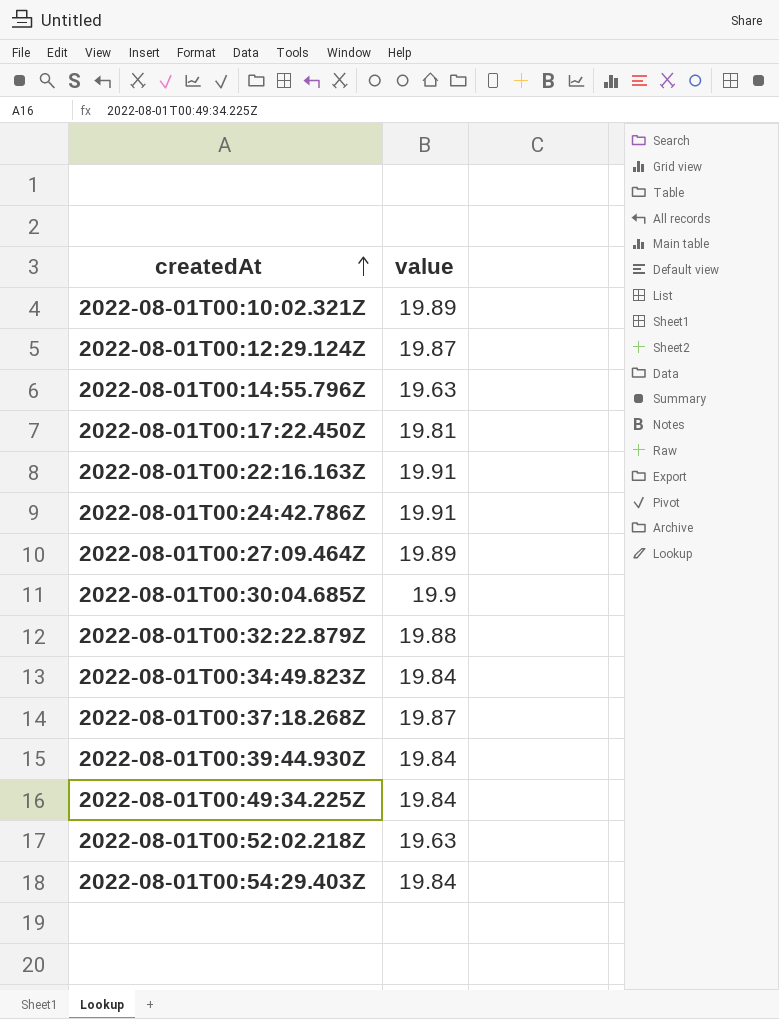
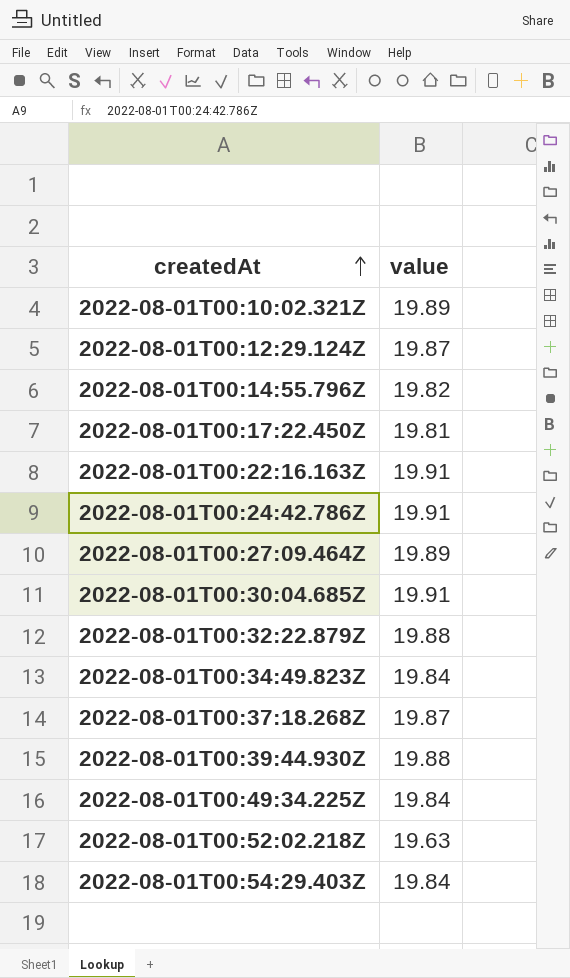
2022-08-01T00:14:55.796Z | value: 19.63 -> 19.82
2022-08-01T00:30:04.685Z | value: 19.9 -> 19.91
2022-08-01T00:39:44.930Z | value: 19.84 -> 19.88

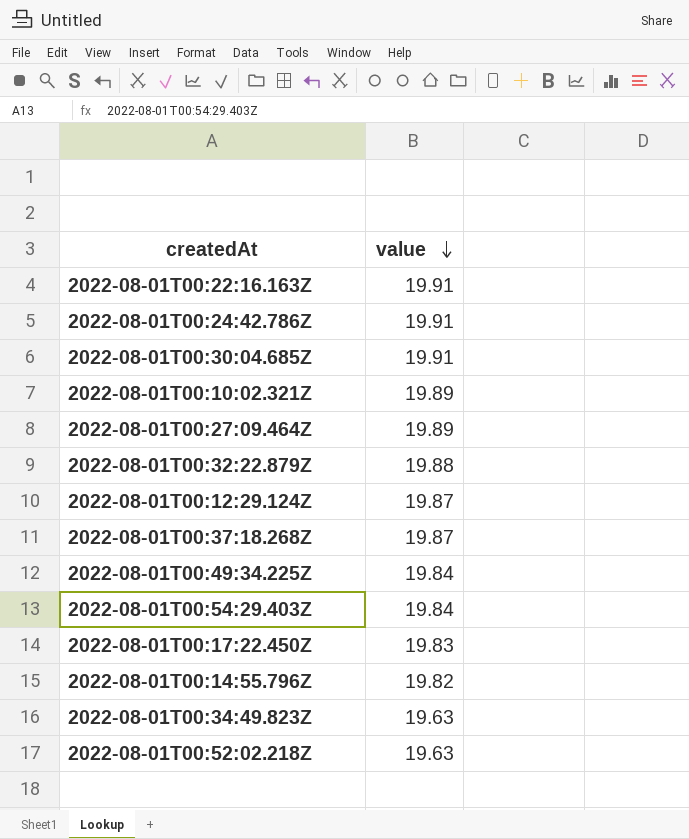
row order: createdAt ascending -> value descending
row 2022-08-01T00:39:44.930Z: 19.88 -> none
2022-08-01T00:17:22.450Z | value: 19.81 -> 19.83
2022-08-01T00:34:49.823Z | value: 19.84 -> 19.63

